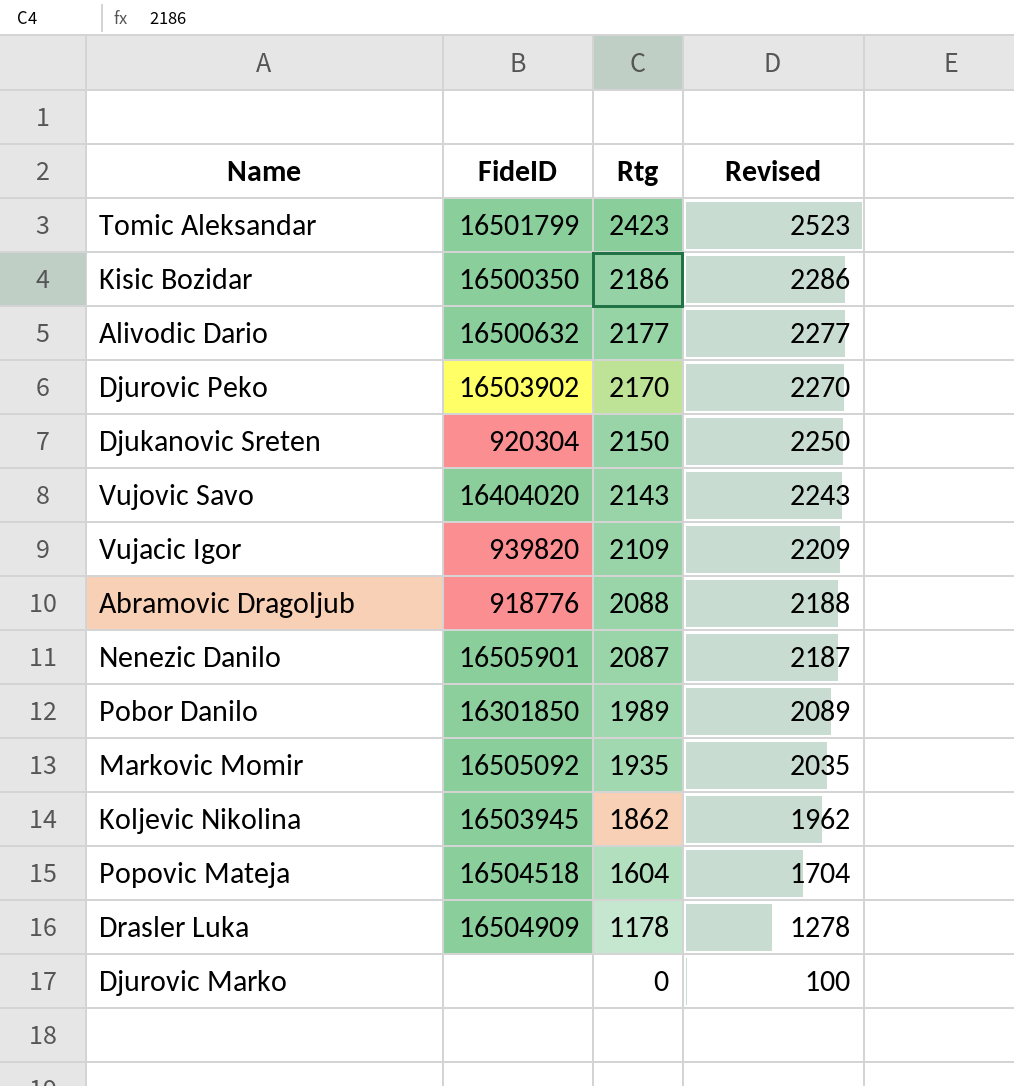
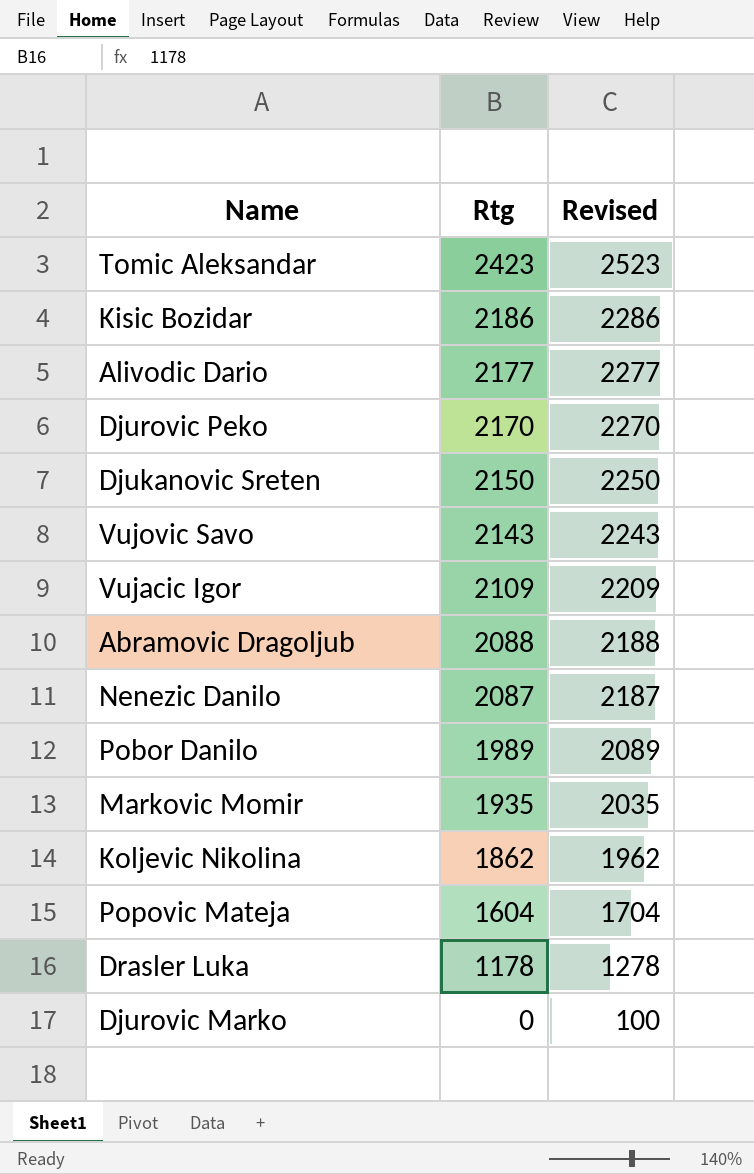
column FideID | position: 2 -> none

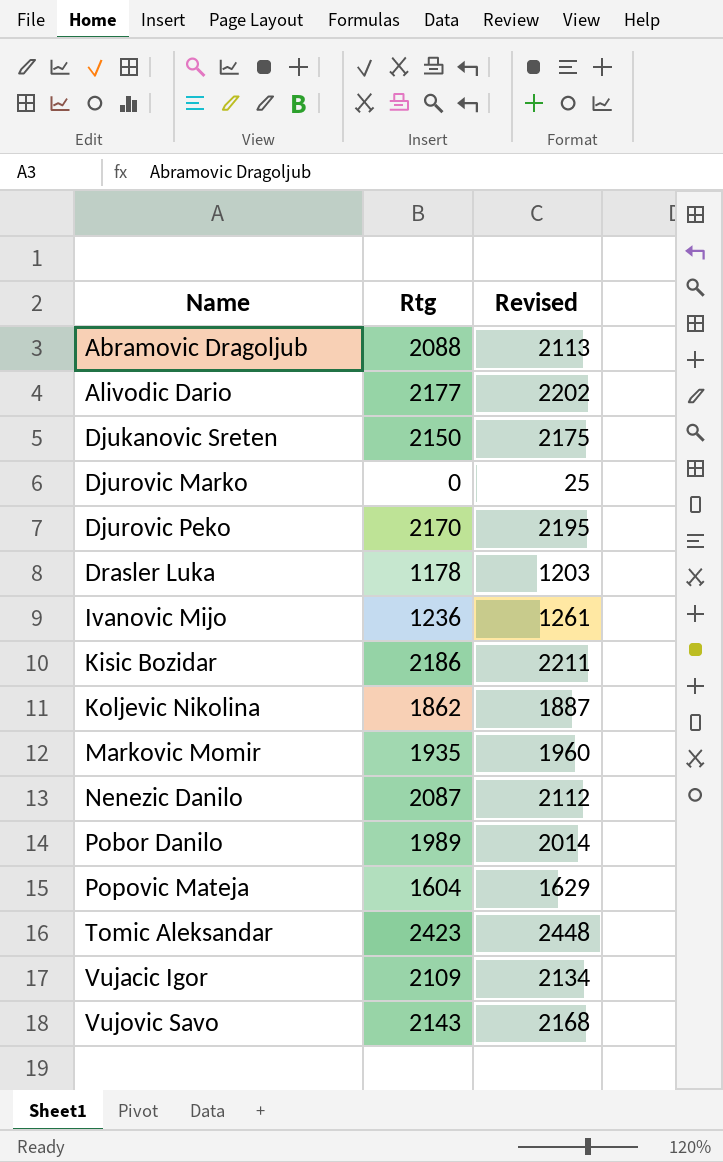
row order: Rtg descending -> Name ascending
column Revised | formula: [Rtg] + 100 -> [Rtg] + 25
row Ivanovic Mijo: none -> 1236 | 1261

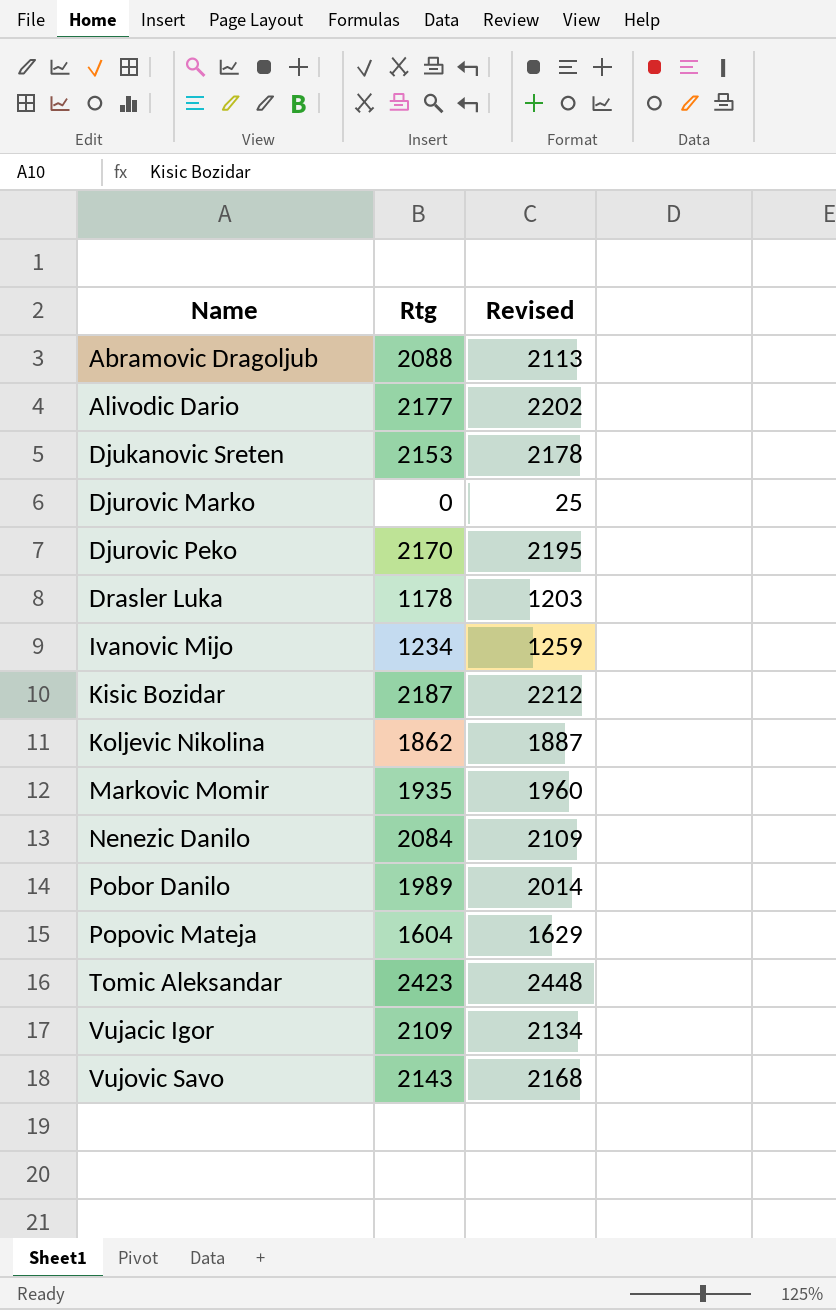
Djukanovic Sreten | Rtg: 2150 -> 2153
Djukanovic Sreten | Revised: 2175 -> 2178
Ivanovic Mijo | Rtg: 1236 -> 1234
Ivanovic Mijo | Revised: 1261 -> 1259
Kisic Bozidar | Rtg: 2186 -> 2187
Kisic Bozidar | Revised: 2211 -> 2212
Nenezic Danilo | Rtg: 2087 -> 2084
Nenezic Danilo | Revised: 2112 -> 2109

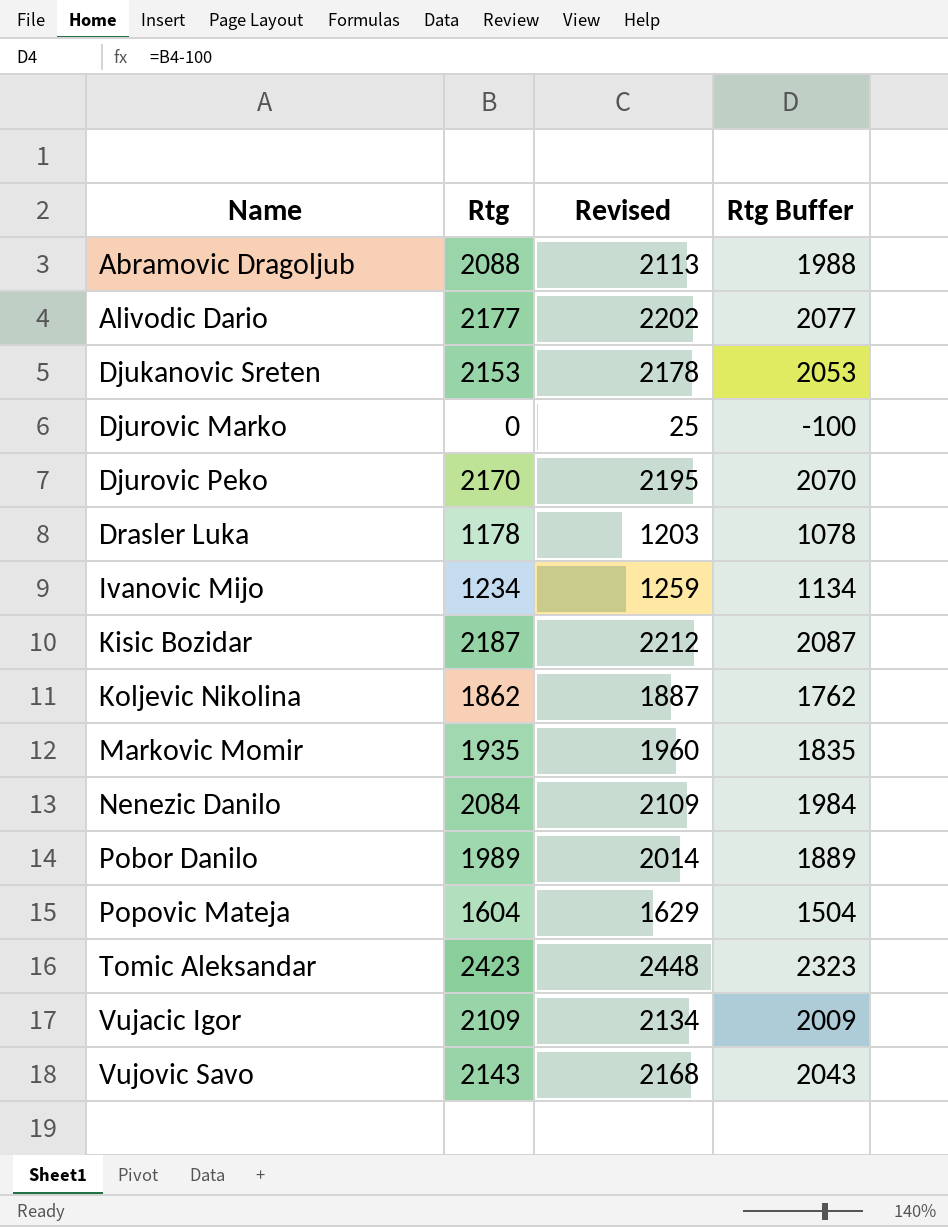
column Rtg Buffer | formula: none -> [Rtg] - 100

